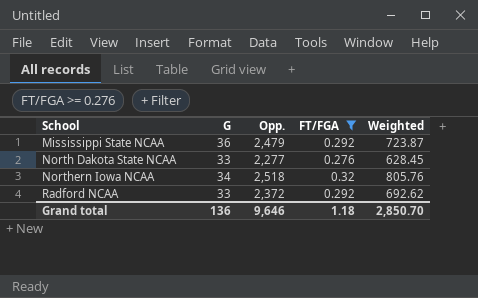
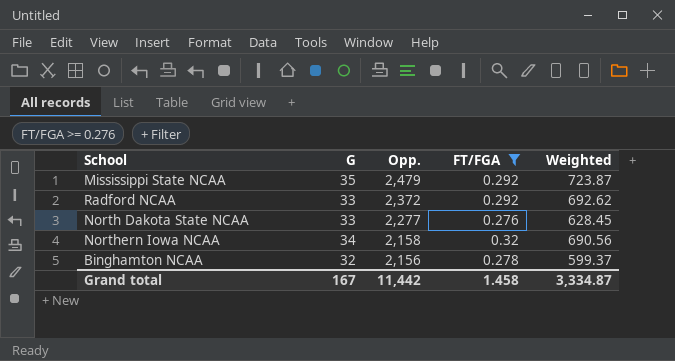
row order: School ascending -> Opp. descending
Mississippi State NCAA | G: 36 -> 35
Northern Iowa NCAA | Opp.: 2,518 -> 2,158
Northern Iowa NCAA | Weighted: 805.76 -> 690.56
row Binghamton NCAA: none -> 32 | 2,156 | 0.278 | 599.37
Grand total | G: 136 -> 167
Grand total | Opp.: 9,646 -> 11,442
Grand total | FT/FGA: 1.18 -> 1.458
Grand total | Weighted: 2,850.70 -> 3,334.87

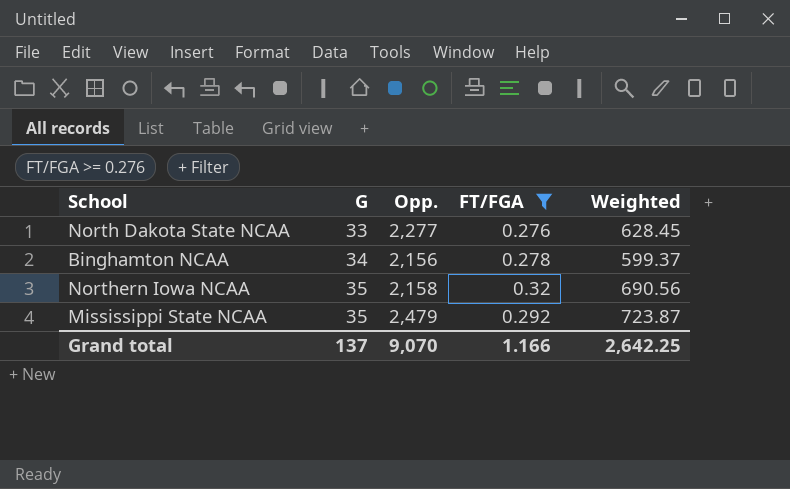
row order: Opp. descending -> G ascending
row Radford NCAA: 33 | 2,372 | 0.292 | 692.62 -> none
Binghamton NCAA | G: 32 -> 34
Northern Iowa NCAA | G: 34 -> 35
Grand total | G: 167 -> 137
Grand total | Opp.: 11,442 -> 9,070
Grand total | FT/FGA: 1.458 -> 1.166
Grand total | Weighted: 3,334.87 -> 2,642.25

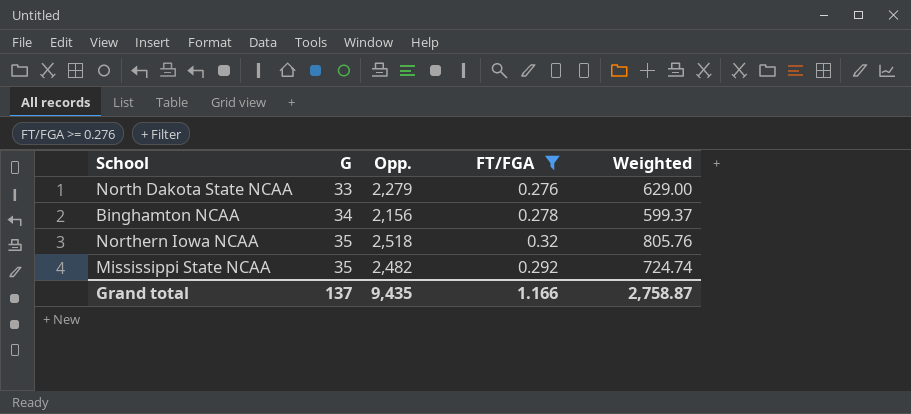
North Dakota State NCAA | Opp.: 2,277 -> 2,279
North Dakota State NCAA | Weighted: 628.45 -> 629.00
Northern Iowa NCAA | Opp.: 2,158 -> 2,518
Northern Iowa NCAA | Weighted: 690.56 -> 805.76
Mississippi State NCAA | Opp.: 2,479 -> 2,482
Mississippi State NCAA | Weighted: 723.87 -> 724.74
Grand total | Opp.: 9,070 -> 9,435
Grand total | Weighted: 2,642.25 -> 2,758.87

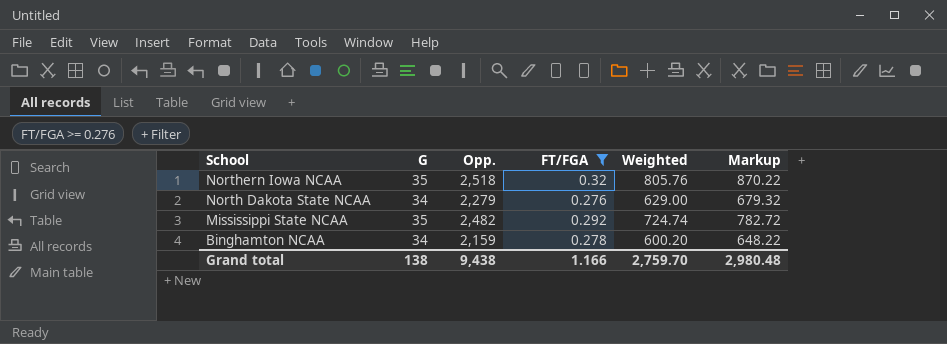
row order: G ascending -> School descending
column Markup | formula: none -> [Weighted] * 1.08
North Dakota State NCAA | G: 33 -> 34
Binghamton NCAA | Opp.: 2,156 -> 2,159
Binghamton NCAA | Weighted: 599.37 -> 600.20
Grand total | G: 137 -> 138
Grand total | Opp.: 9,435 -> 9,438
Grand total | Weighted: 2,758.87 -> 2,759.70

